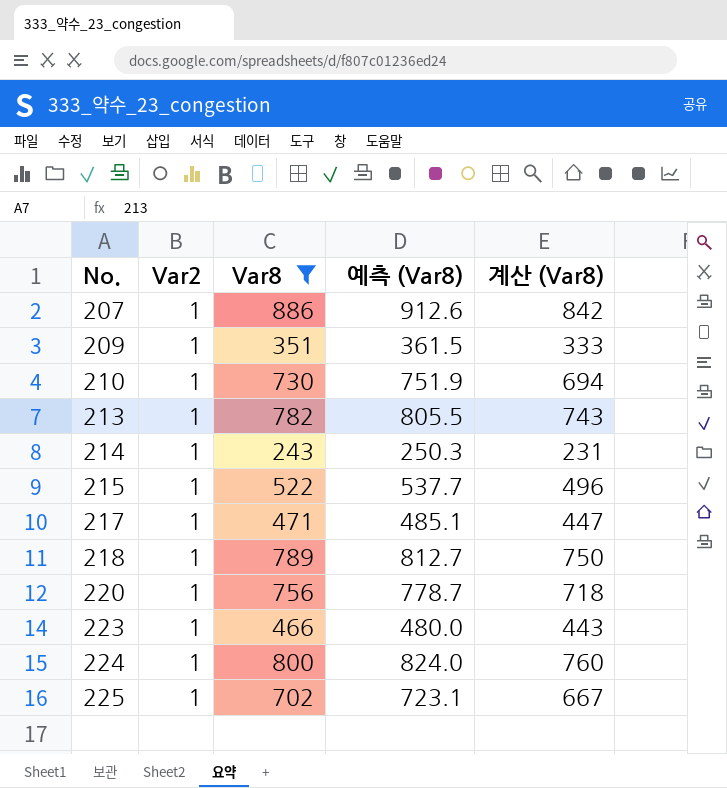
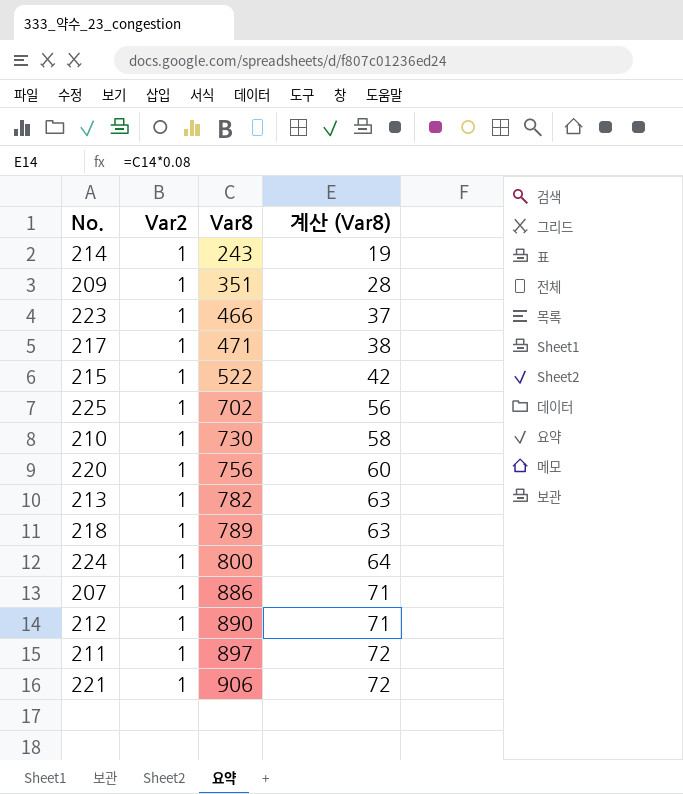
filter: Var8 <= 886 -> none
row order: No. ascending -> Var8 ascending
column 예측 (Var8) | formula: [Var8] * 1.03 -> none
column 계산 (Var8) | formula: [Var8] * 0.95 -> [Var8] * 0.08

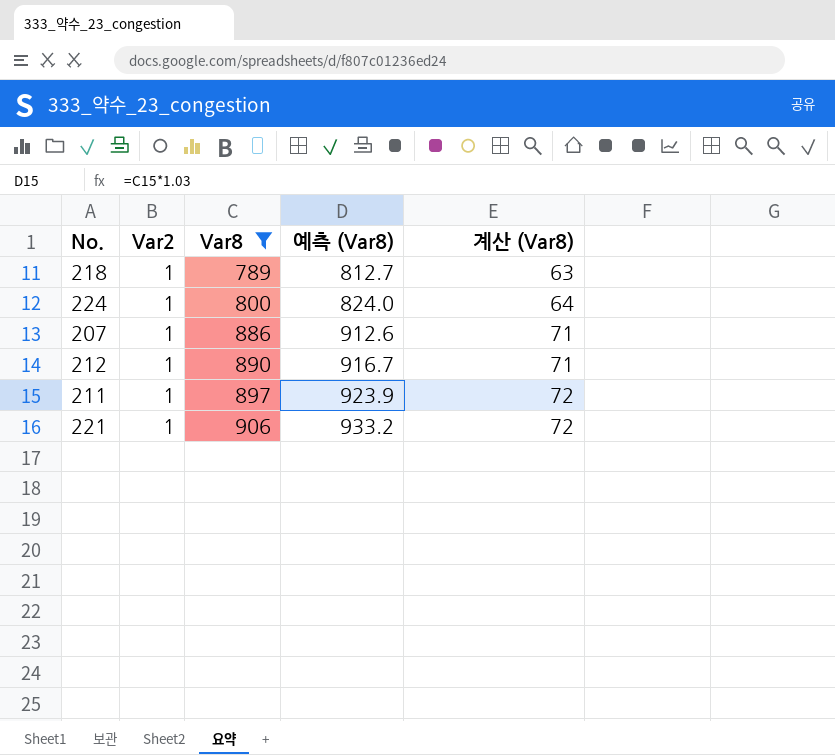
filter: none -> Var8 >= 789
column 예측 (Var8) | formula: none -> [Var8] * 1.03

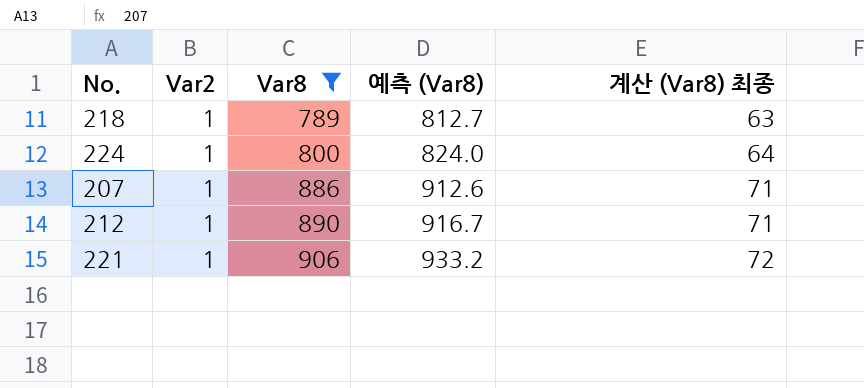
column name: 계산 (Var8) -> 계산 (Var8) 최종
row 211: 1 | 897 | 923.9 | 72 -> none

